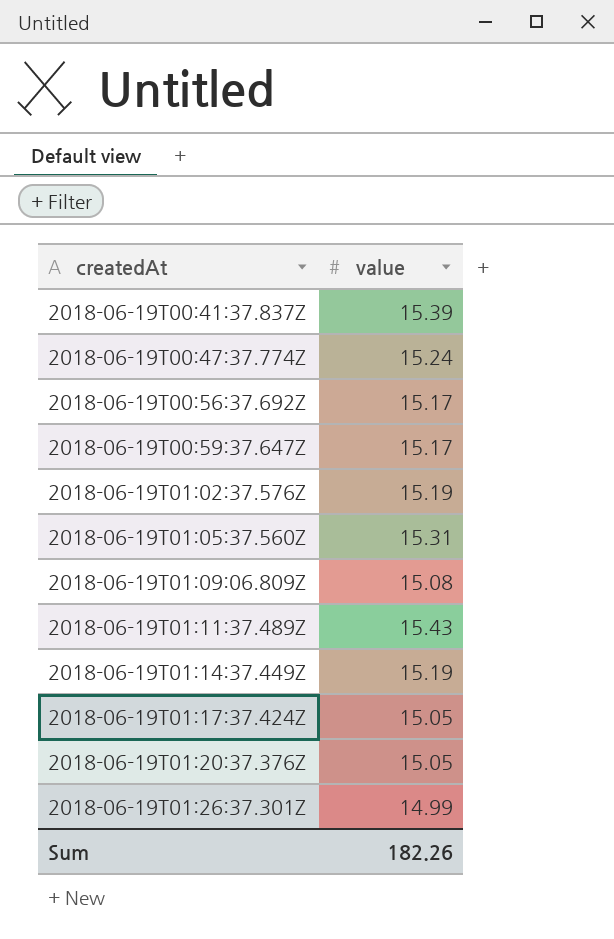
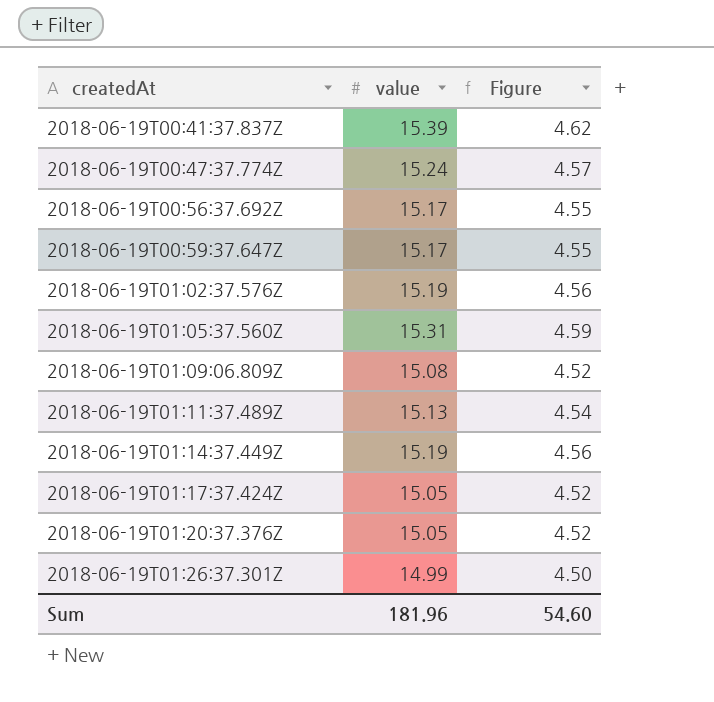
column Figure | formula: none -> [value] * 0.3
2018-06-19T01:11:37.489Z | value: 15.43 -> 15.13
Sum | value: 182.26 -> 181.96

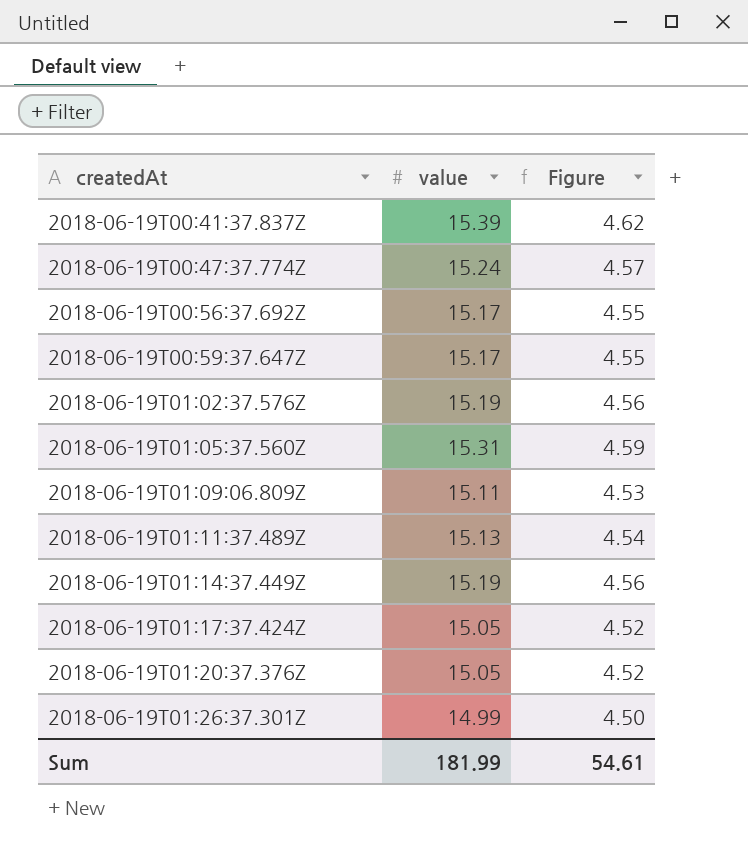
2018-06-19T01:09:06.809Z | value: 15.08 -> 15.11
2018-06-19T01:09:06.809Z | Figure: 4.52 -> 4.53
Sum | value: 181.96 -> 181.99
Sum | Figure: 54.60 -> 54.61

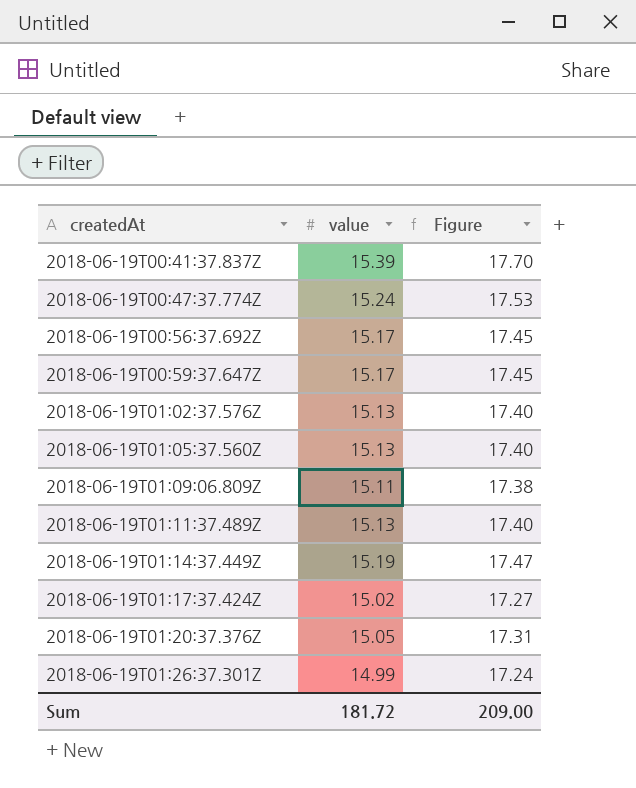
column Figure | formula: [value] * 0.3 -> [value] * 1.15
2018-06-19T01:02:37.576Z | value: 15.19 -> 15.13
2018-06-19T01:05:37.560Z | value: 15.31 -> 15.13
2018-06-19T01:17:37.424Z | value: 15.05 -> 15.02
Sum | value: 181.99 -> 181.72
Sum | Figure: 54.61 -> 209.00

